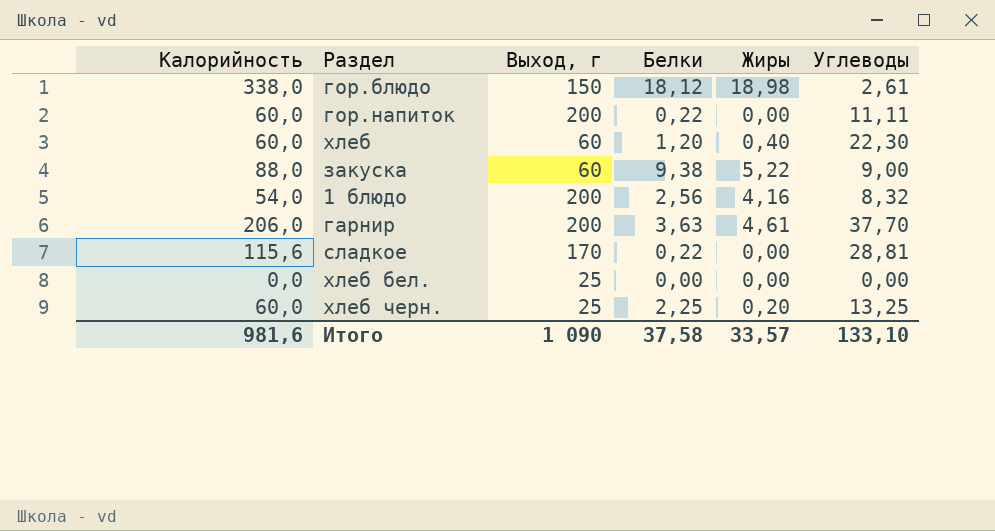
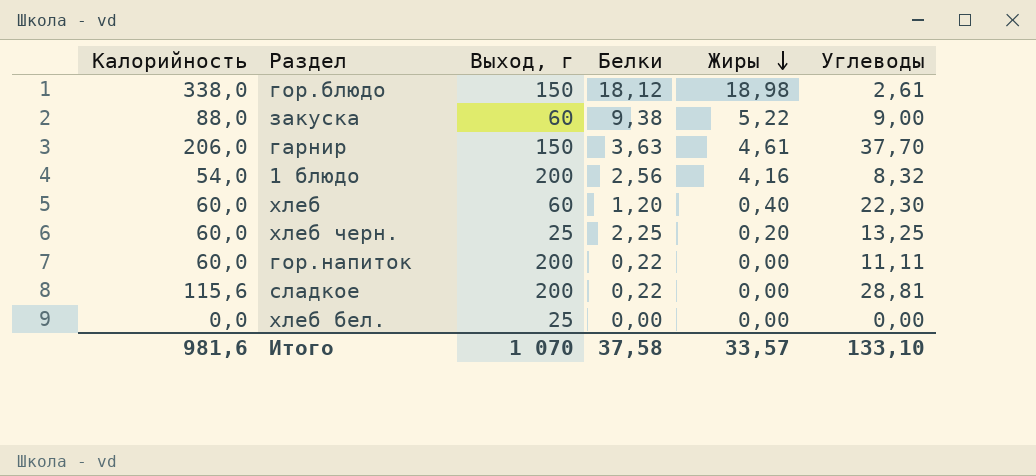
row order: none -> Жиры descending
гарнир | Выход, г: 200 -> 150
сладкое | Выход, г: 170 -> 200
Итого | Выход, г: 1 090 -> 1 070

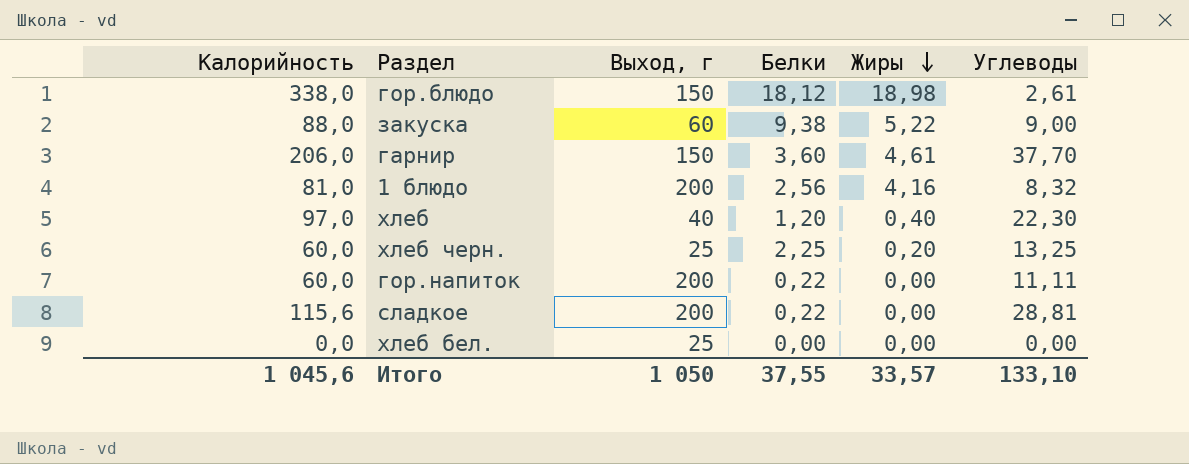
гарнир | Белки: 3,63 -> 3,60
1 блюдо | Калорийность: 54,0 -> 81,0
хлеб | Калорийность: 60,0 -> 97,0
хлеб | Выход, г: 60 -> 40
Итого | Калорийность: 981,6 -> 1 045,6
Итого | Выход, г: 1 070 -> 1 050
Итого | Белки: 37,58 -> 37,55

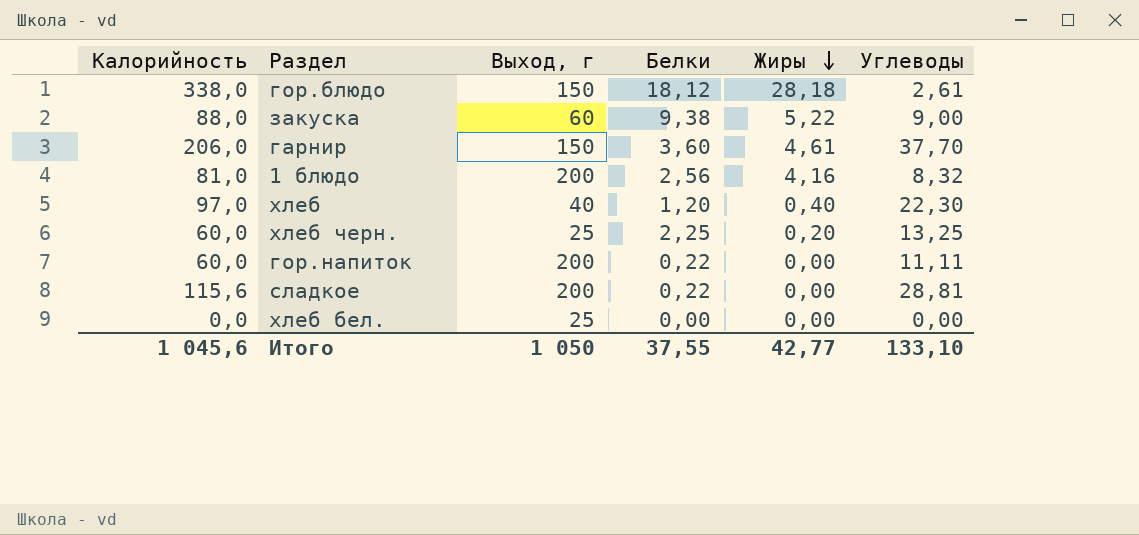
гор.блюдо | Жиры: 18,98 -> 28,18
Итого | Жиры: 33,57 -> 42,77

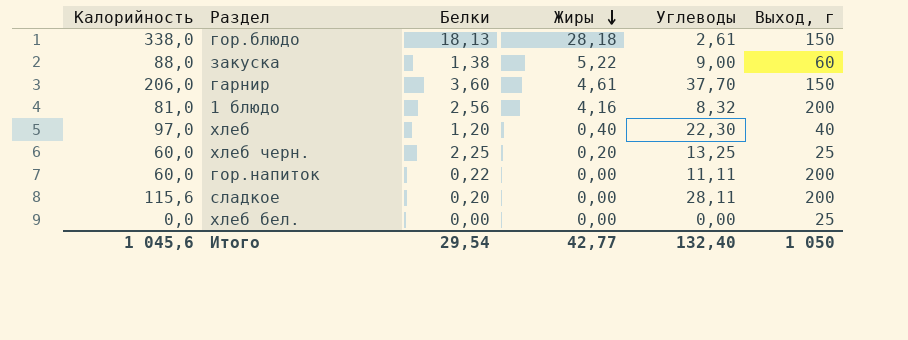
column Выход, г | position: 3 -> 6
гор.блюдо | Белки: 18,12 -> 18,13
закуска | Белки: 9,38 -> 1,38
сладкое | Белки: 0,22 -> 0,20
сладкое | Углеводы: 28,81 -> 28,11
Итого | Белки: 37,55 -> 29,54
Итого | Углеводы: 133,10 -> 132,40

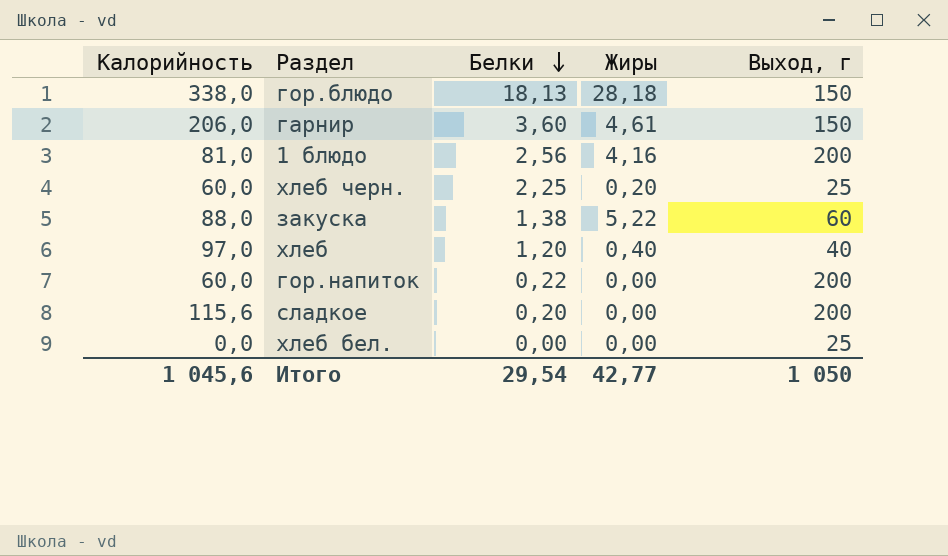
row order: Жиры descending -> Белки descending
column Углеводы | position: 5 -> none

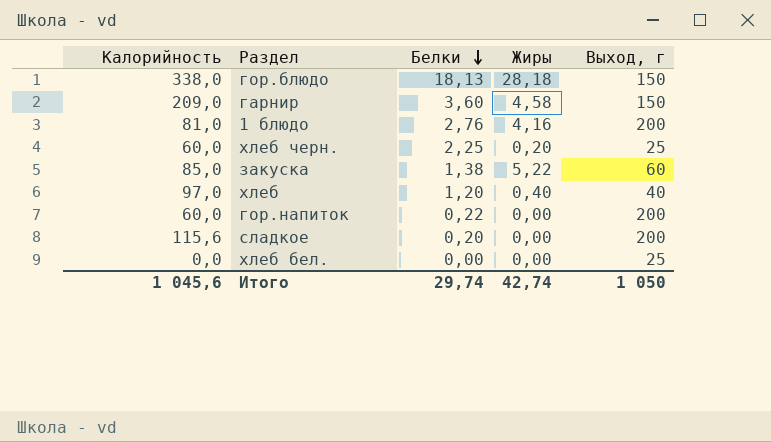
гарнир | Калорийность: 206,0 -> 209,0
гарнир | Жиры: 4,61 -> 4,58
1 блюдо | Белки: 2,56 -> 2,76
закуска | Калорийность: 88,0 -> 85,0
Итого | Белки: 29,54 -> 29,74
Итого | Жиры: 42,77 -> 42,74

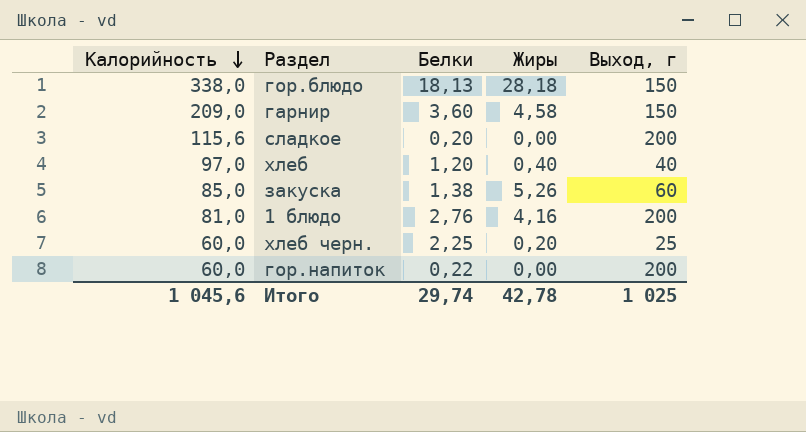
row order: Белки descending -> Калорийность descending
row хлеб бел.: 0,0 | 0,00 | 0,00 | 25 -> none
закуска | Жиры: 5,22 -> 5,26
Итого | Жиры: 42,74 -> 42,78
Итого | Выход, г: 1 050 -> 1 025

